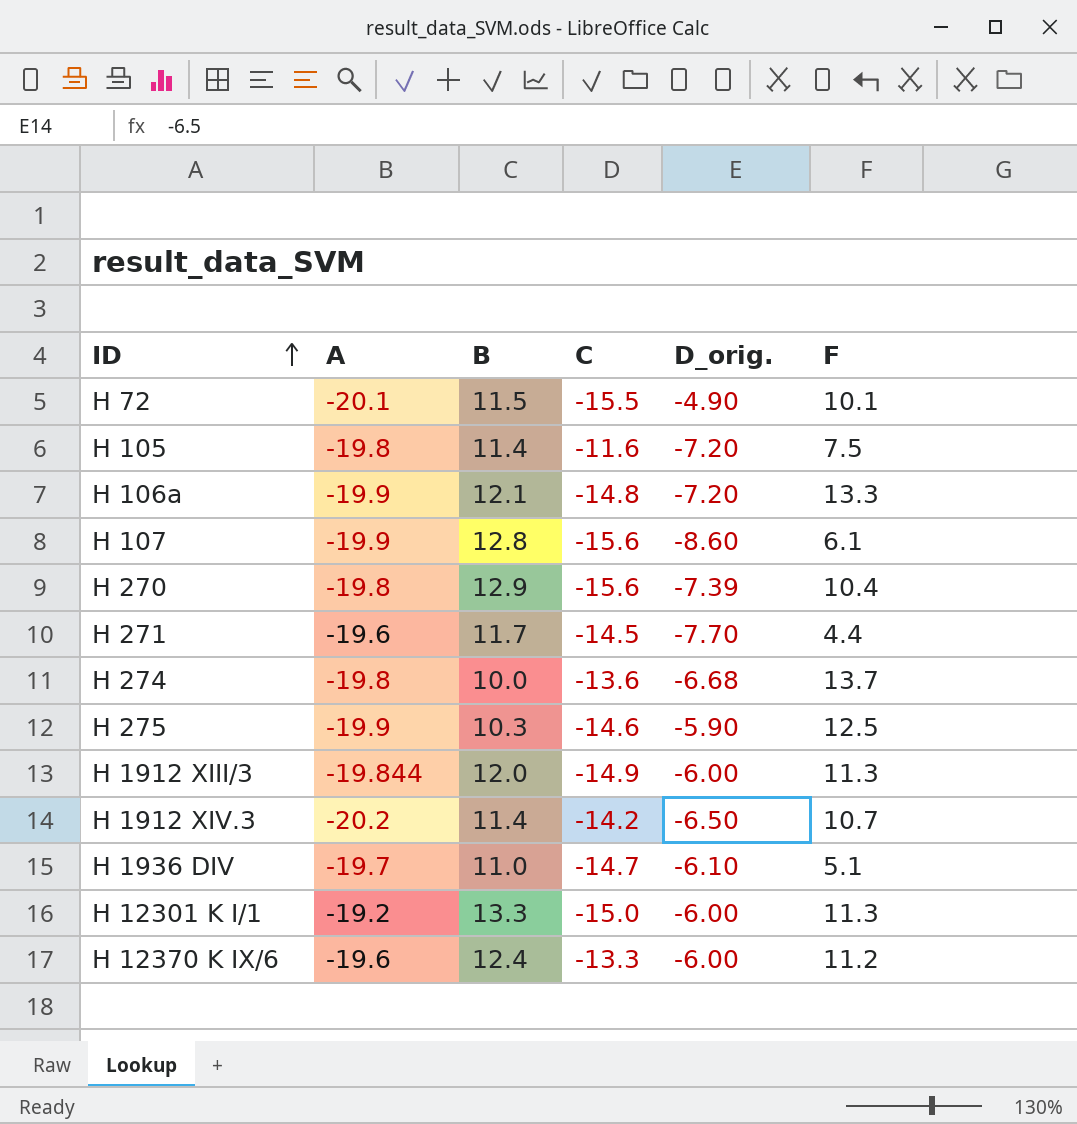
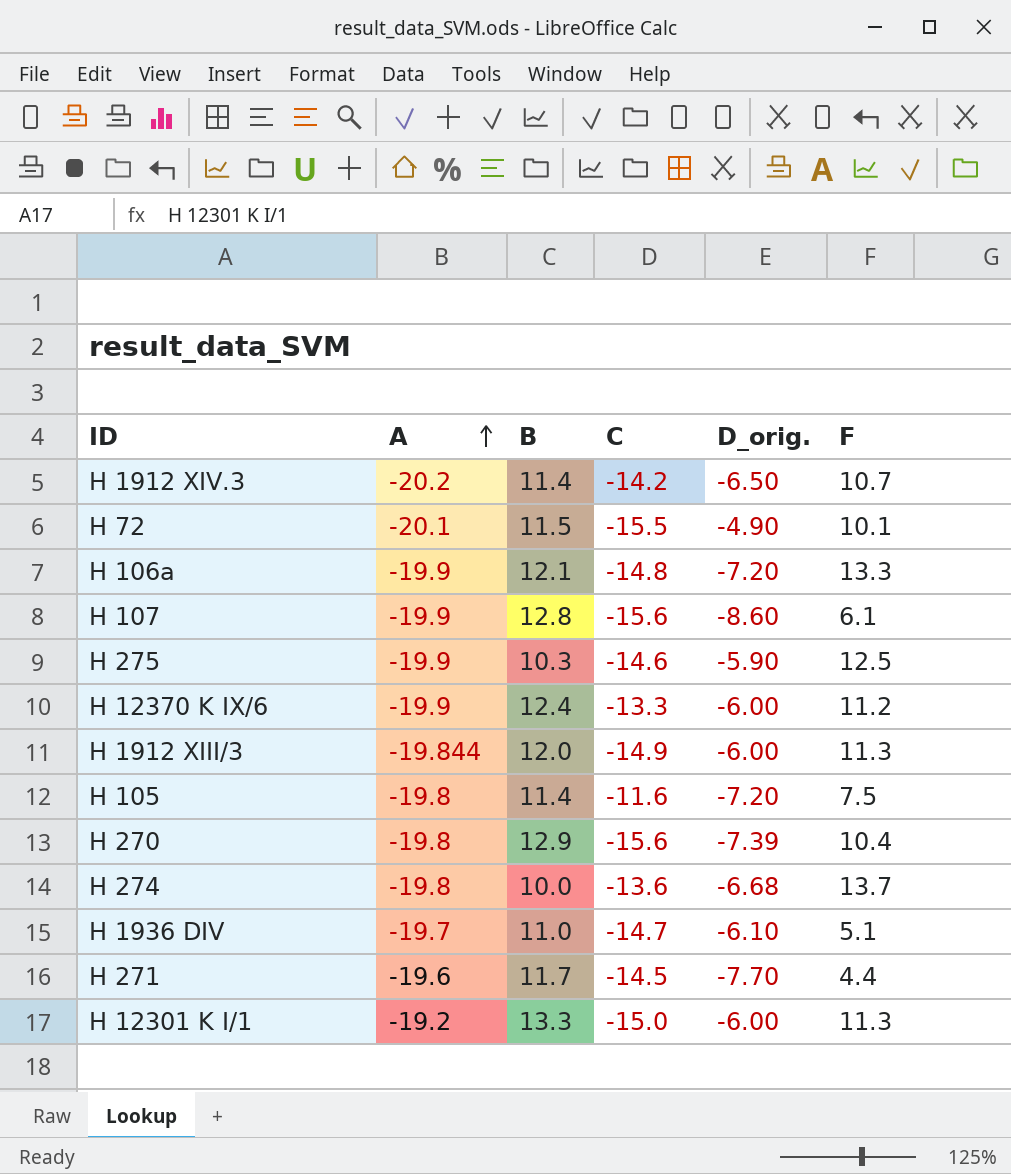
row order: ID ascending -> A ascending
H 12370 K IX/6 | A: -19.6 -> -19.9

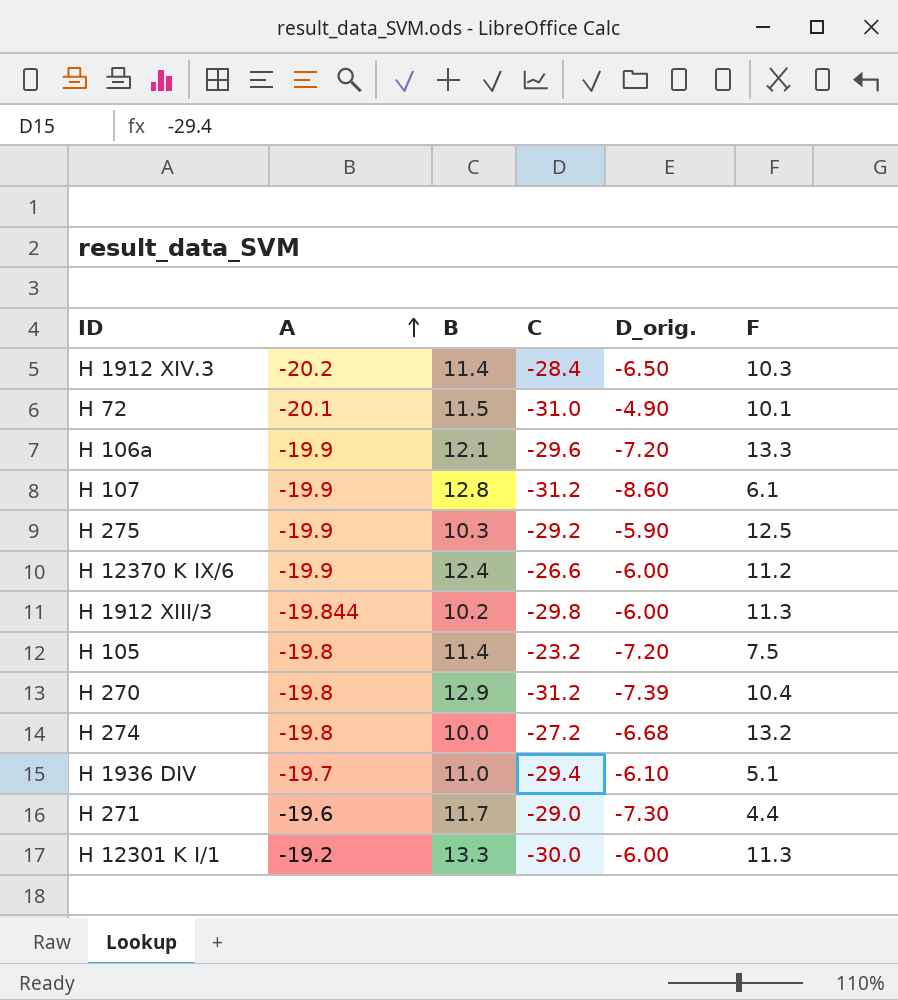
H 1912 XIV.3 | C: -14.2 -> -28.4
H 1912 XIV.3 | F: 10.7 -> 10.3
H 72 | C: -15.5 -> -31.0
H 106a | C: -14.8 -> -29.6
H 107 | C: -15.6 -> -31.2
H 275 | C: -14.6 -> -29.2
H 12370 K IX/6 | C: -13.3 -> -26.6
H 1912 XIII/3 | B: 12.0 -> 10.2
H 1912 XIII/3 | C: -14.9 -> -29.8
H 105 | C: -11.6 -> -23.2
H 270 | C: -15.6 -> -31.2
H 274 | C: -13.6 -> -27.2
H 274 | F: 13.7 -> 13.2
H 1936 DIV | C: -14.7 -> -29.4
H 271 | C: -14.5 -> -29.0
H 271 | D_orig.: -7.70 -> -7.30
H 12301 K I/1 | C: -15.0 -> -30.0

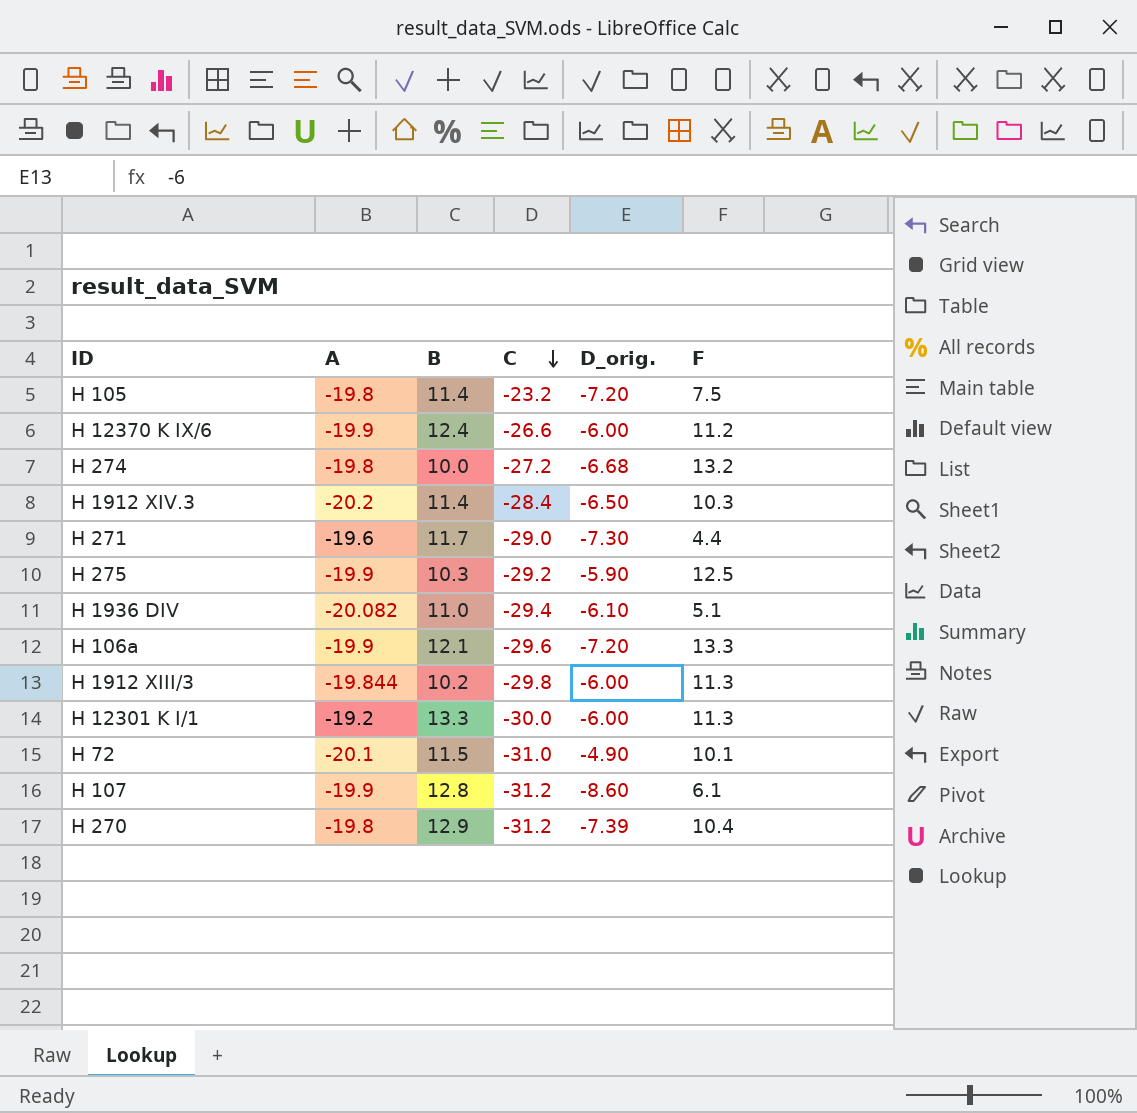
row order: A ascending -> C descending
H 1936 DIV | A: -19.7 -> -20.082

